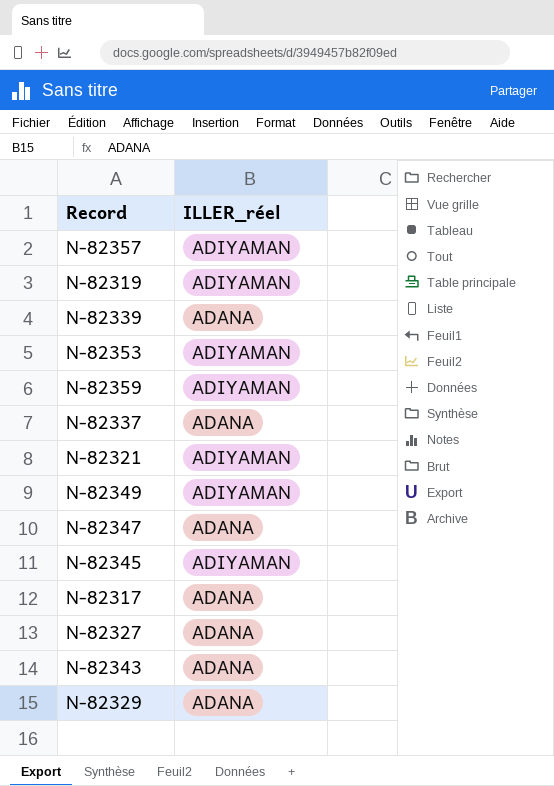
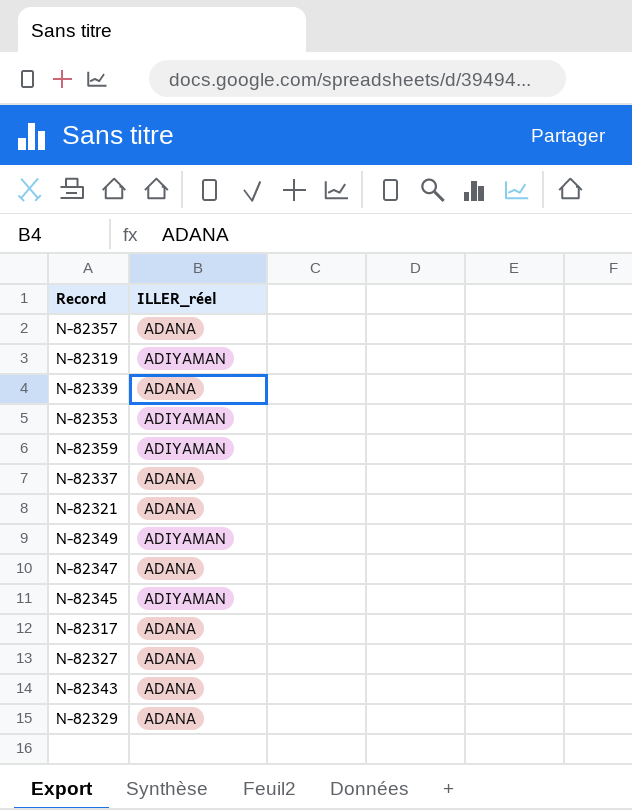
N-82357 | ILLER_réel: ADIYAMAN -> ADANA
N-82321 | ILLER_réel: ADIYAMAN -> ADANA

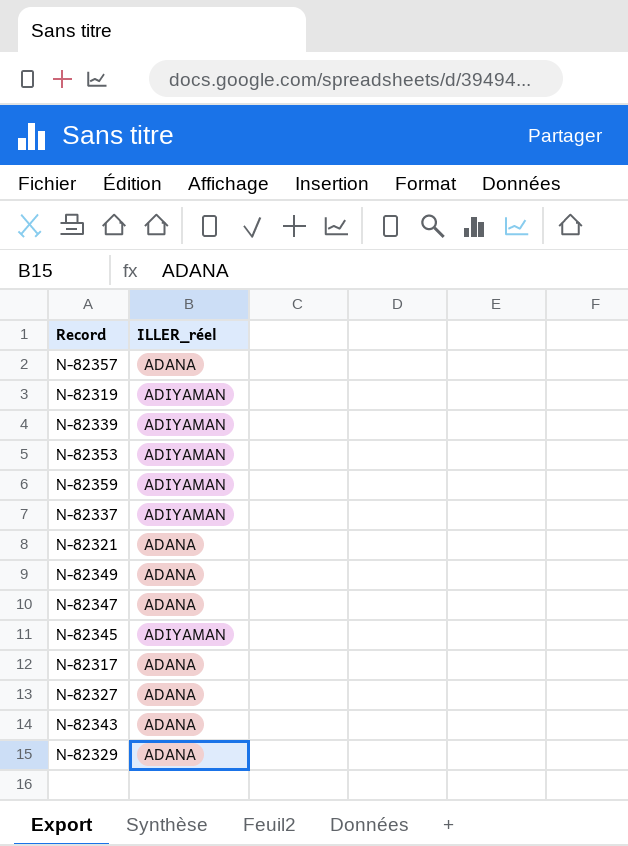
N-82339 | ILLER_réel: ADANA -> ADIYAMAN
N-82337 | ILLER_réel: ADANA -> ADIYAMAN
N-82349 | ILLER_réel: ADIYAMAN -> ADANA

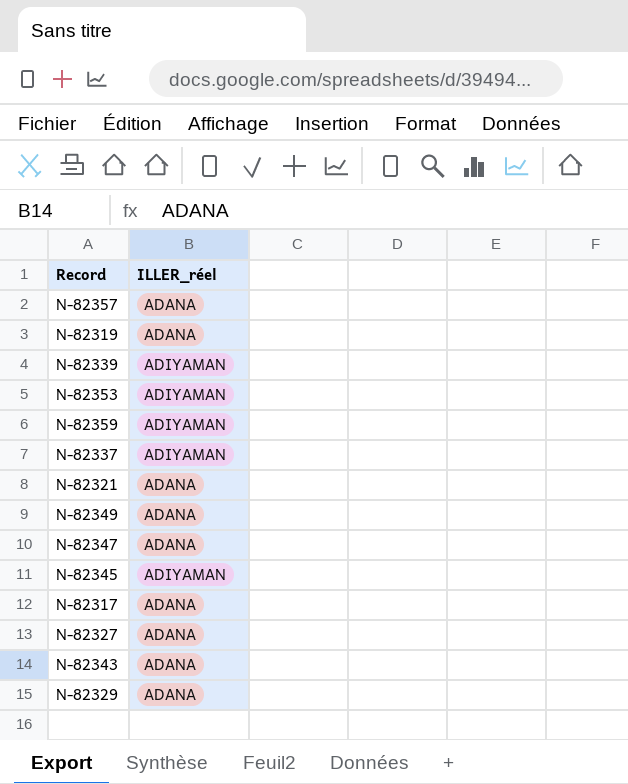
N-82319 | ILLER_réel: ADIYAMAN -> ADANA

